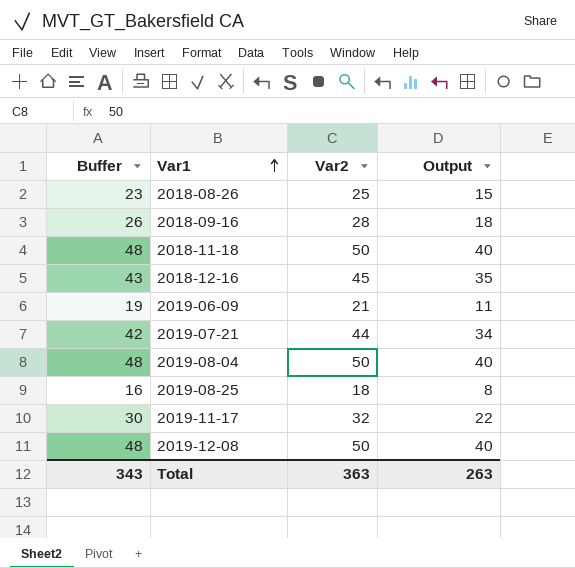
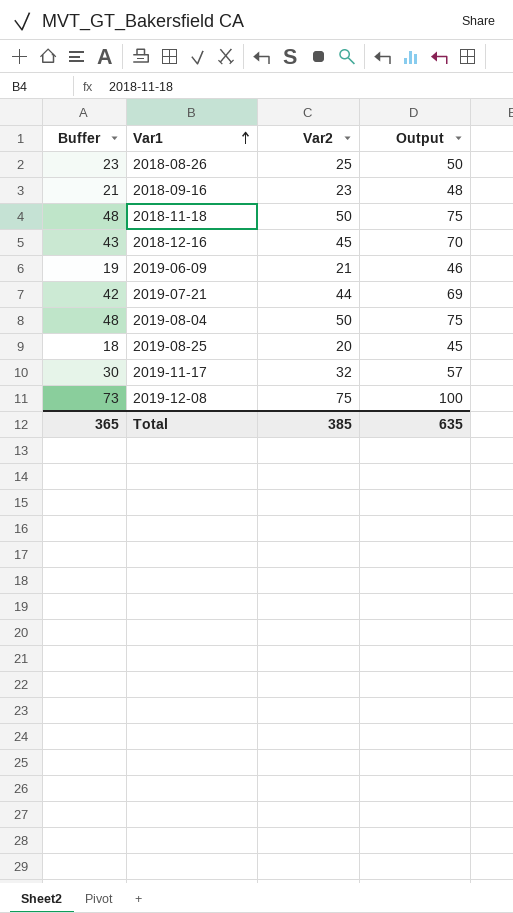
column Output | formula: [Var2] - 10 -> [Var2] + 25
2018-09-16 | Buffer: 26 -> 21
2018-09-16 | Var2: 28 -> 23
2019-08-25 | Buffer: 16 -> 18
2019-08-25 | Var2: 18 -> 20
2019-12-08 | Buffer: 48 -> 73
2019-12-08 | Var2: 50 -> 75
Total | Buffer: 343 -> 365
Total | Var2: 363 -> 385
Total | Output: 263 -> 635

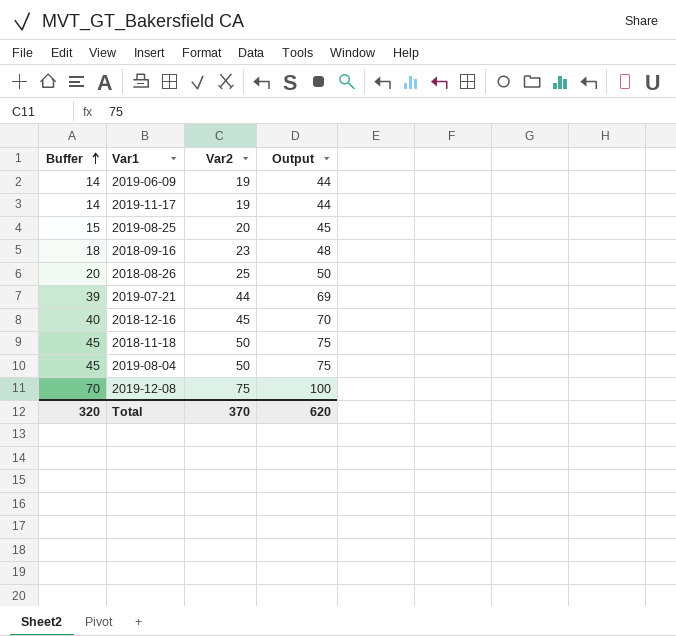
row order: Var1 ascending -> Buffer ascending
column Buffer | formula: [Var2] - 2 -> [Var2] - 5
2019-06-09 | Var2: 21 -> 19
2019-06-09 | Output: 46 -> 44
2019-11-17 | Var2: 32 -> 19
2019-11-17 | Output: 57 -> 44
Total | Buffer: 365 -> 320
Total | Var2: 385 -> 370
Total | Output: 635 -> 620

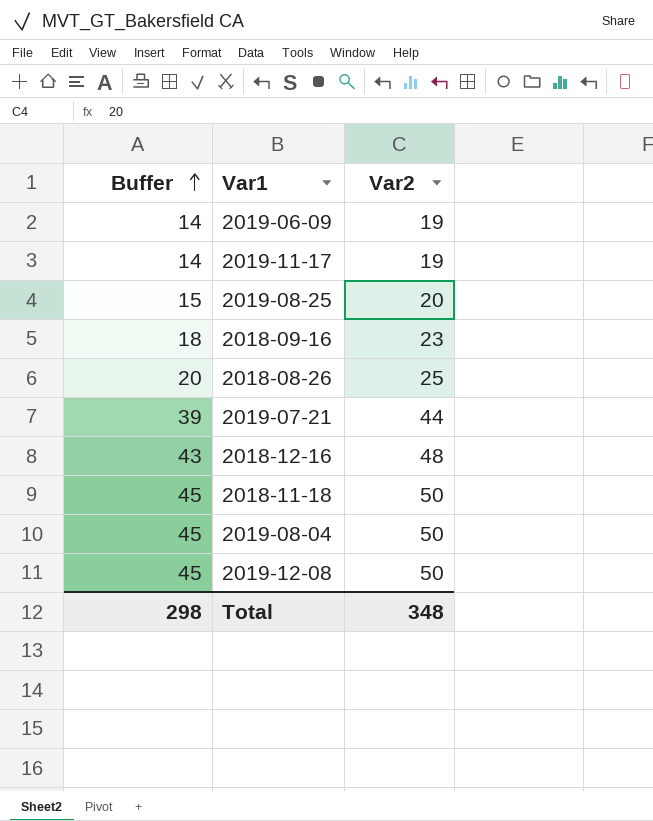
column Output | formula: [Var2] + 25 -> none
2018-12-16 | Buffer: 40 -> 43
2018-12-16 | Var2: 45 -> 48
2019-12-08 | Buffer: 70 -> 45
2019-12-08 | Var2: 75 -> 50
Total | Buffer: 320 -> 298
Total | Var2: 370 -> 348

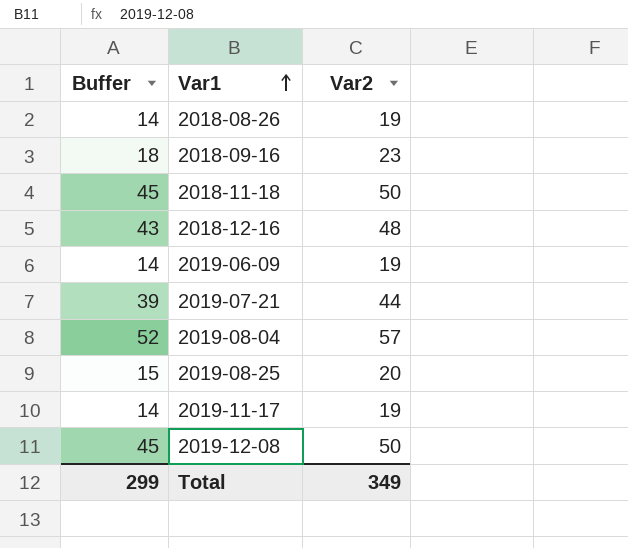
row order: Buffer ascending -> Var1 ascending
2018-08-26 | Buffer: 20 -> 14
2018-08-26 | Var2: 25 -> 19
2019-08-04 | Buffer: 45 -> 52
2019-08-04 | Var2: 50 -> 57
Total | Buffer: 298 -> 299
Total | Var2: 348 -> 349

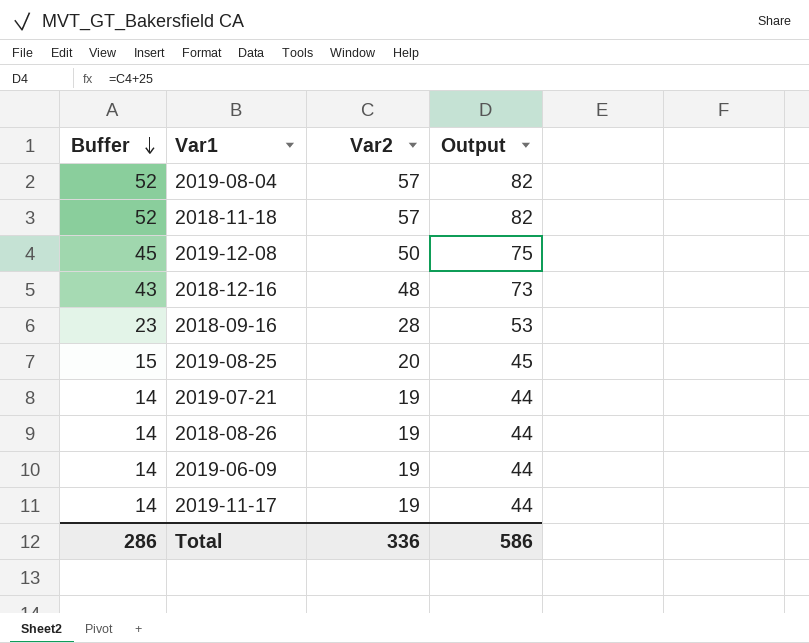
row order: Var1 ascending -> Buffer descending
column Output | formula: none -> [Var2] + 25
2018-11-18 | Buffer: 45 -> 52
2018-11-18 | Var2: 50 -> 57
2018-09-16 | Buffer: 18 -> 23
2018-09-16 | Var2: 23 -> 28
2019-07-21 | Buffer: 39 -> 14
2019-07-21 | Var2: 44 -> 19
Total | Buffer: 299 -> 286
Total | Var2: 349 -> 336

